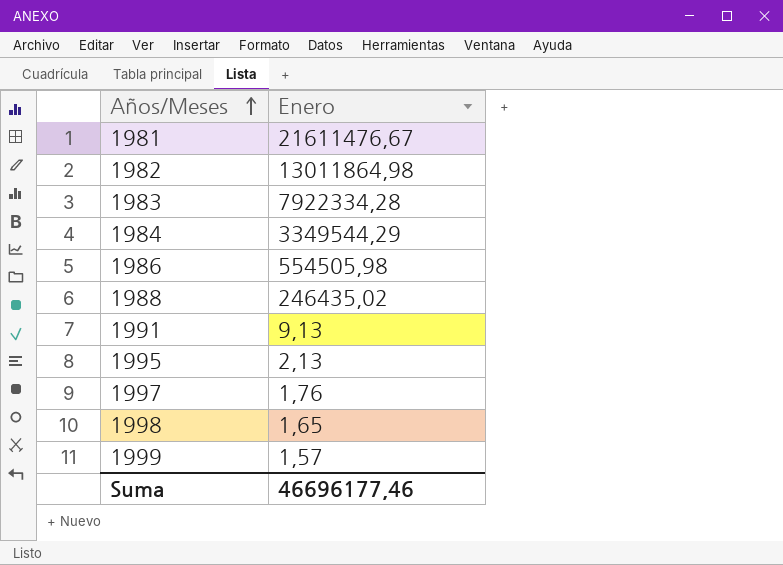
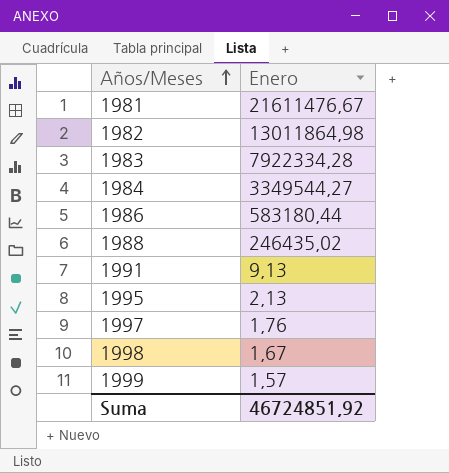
1984 | Enero: 3349544,29 -> 3349544,27
1986 | Enero: 554505,98 -> 583180,44
1998 | Enero: 1,65 -> 1,67
Suma | Enero: 46696177,46 -> 46724851,92

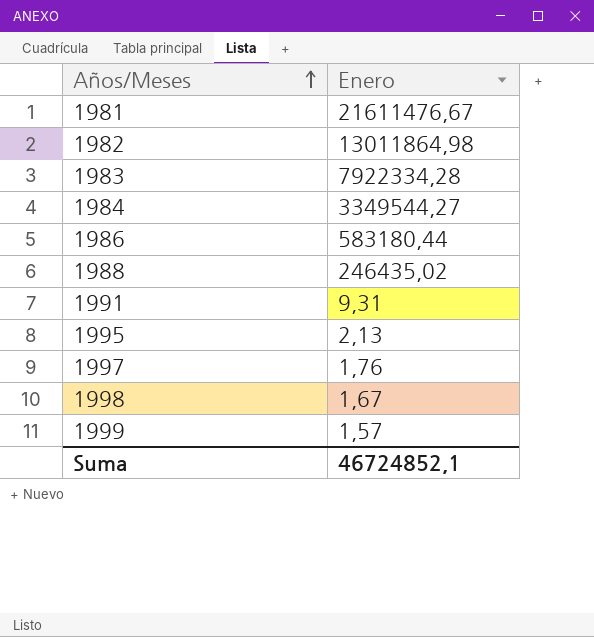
1991 | Enero: 9,13 -> 9,31
Suma | Enero: 46724851,92 -> 46724852,1

